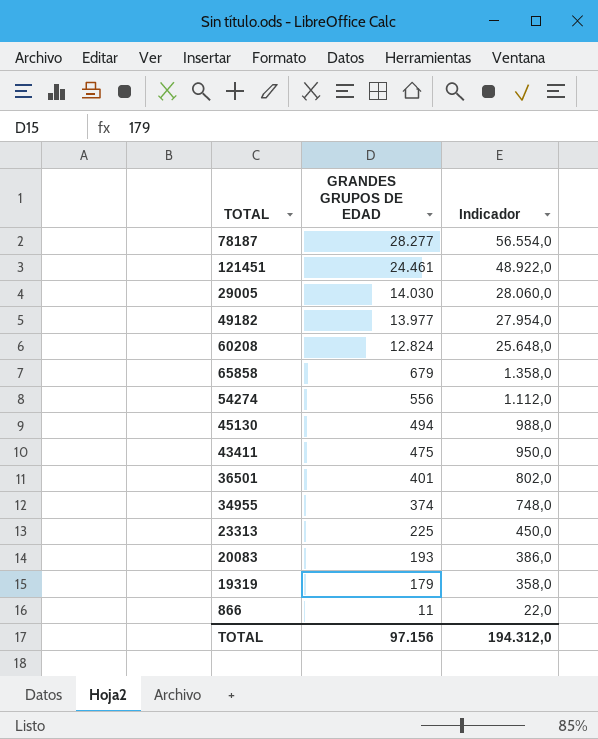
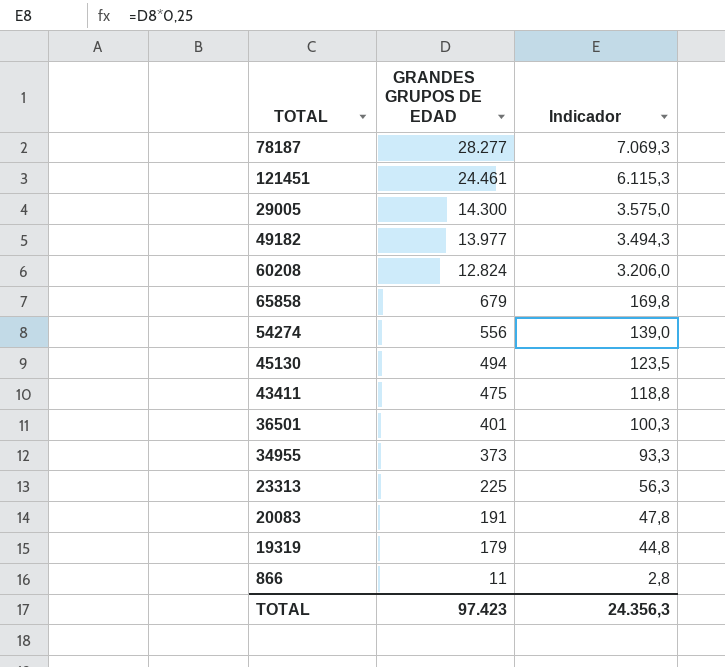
column Indicador | formula: [GRANDES GRUPOS DE EDAD] * 2 -> [GRANDES GRUPOS DE EDAD] * 0,25
29005 | GRANDES GRUPOS DE EDAD: 14.030 -> 14.300
34955 | GRANDES GRUPOS DE EDAD: 374 -> 373
20083 | GRANDES GRUPOS DE EDAD: 193 -> 191
TOTAL | GRANDES GRUPOS DE EDAD: 97.156 -> 97.423
TOTAL | Indicador: 194.312,0 -> 24.356,3

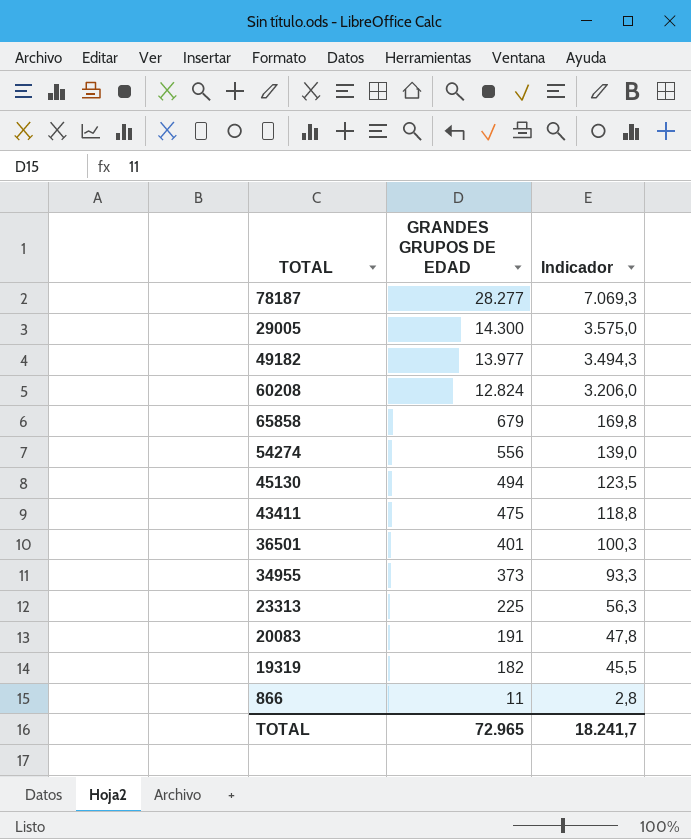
row 121451: 24.461 | 6.115,3 -> none
19319 | GRANDES GRUPOS DE EDAD: 179 -> 182
19319 | Indicador: 44,8 -> 45,5
TOTAL | GRANDES GRUPOS DE EDAD: 97.423 -> 72.965
TOTAL | Indicador: 24.356,3 -> 18.241,7

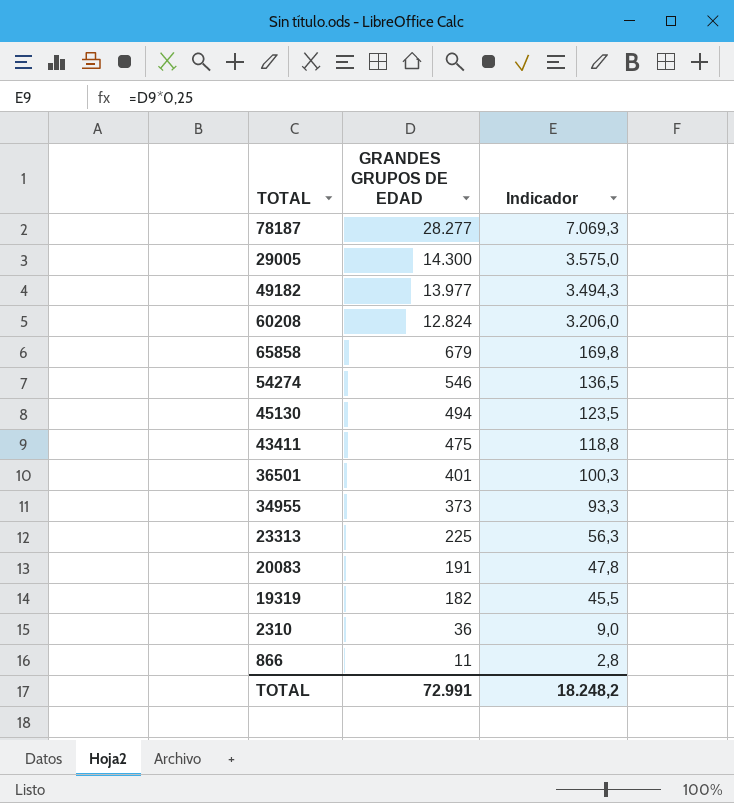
54274 | GRANDES GRUPOS DE EDAD: 556 -> 546
54274 | Indicador: 139,0 -> 136,5
row 2310: none -> 36 | 9,0
TOTAL | GRANDES GRUPOS DE EDAD: 72.965 -> 72.991
TOTAL | Indicador: 18.241,7 -> 18.248,2

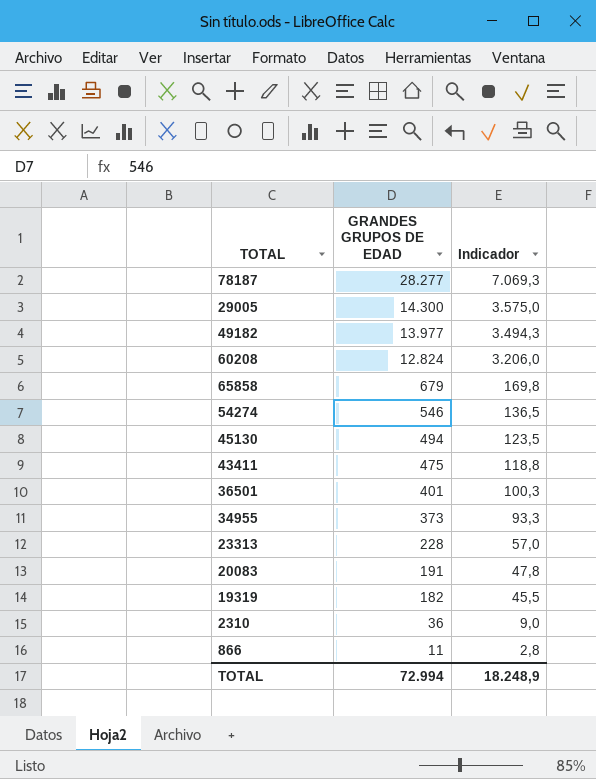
23313 | GRANDES GRUPOS DE EDAD: 225 -> 228
23313 | Indicador: 56,3 -> 57,0
TOTAL | GRANDES GRUPOS DE EDAD: 72.991 -> 72.994
TOTAL | Indicador: 18.248,2 -> 18.248,9

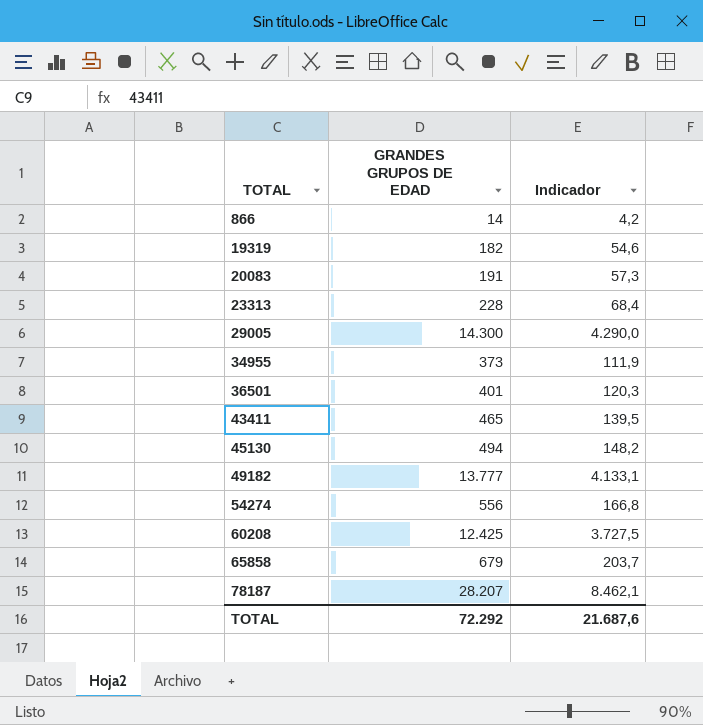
row order: GRANDES GRUPOS DE EDAD descending -> TOTAL ascending
column Indicador | formula: [GRANDES GRUPOS DE EDAD] * 0,25 -> [GRANDES GRUPOS DE EDAD] * 0,3
row 2310: 36 | 9,0 -> none
866 | GRANDES GRUPOS DE EDAD: 11 -> 14
43411 | GRANDES GRUPOS DE EDAD: 475 -> 465
49182 | GRANDES GRUPOS DE EDAD: 13.977 -> 13.777
54274 | GRANDES GRUPOS DE EDAD: 546 -> 556
60208 | GRANDES GRUPOS DE EDAD: 12.824 -> 12.425
78187 | GRANDES GRUPOS DE EDAD: 28.277 -> 28.207
TOTAL | GRANDES GRUPOS DE EDAD: 72.994 -> 72.292
TOTAL | Indicador: 18.248,9 -> 21.687,6

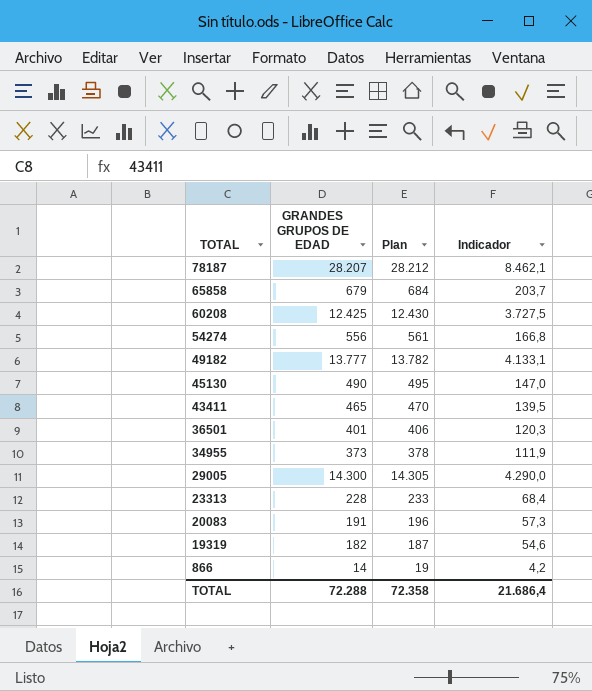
row order: TOTAL ascending -> TOTAL descending
column Plan | formula: none -> [GRANDES GRUPOS DE EDAD] + 5
45130 | GRANDES GRUPOS DE EDAD: 494 -> 490
45130 | Indicador: 148,2 -> 147,0
TOTAL | GRANDES GRUPOS DE EDAD: 72.292 -> 72.288
TOTAL | Indicador: 21.687,6 -> 21.686,4

